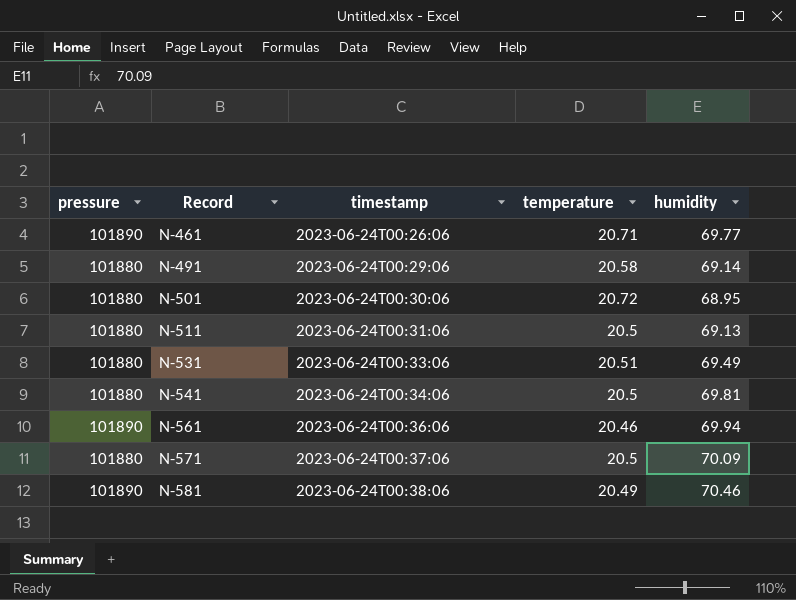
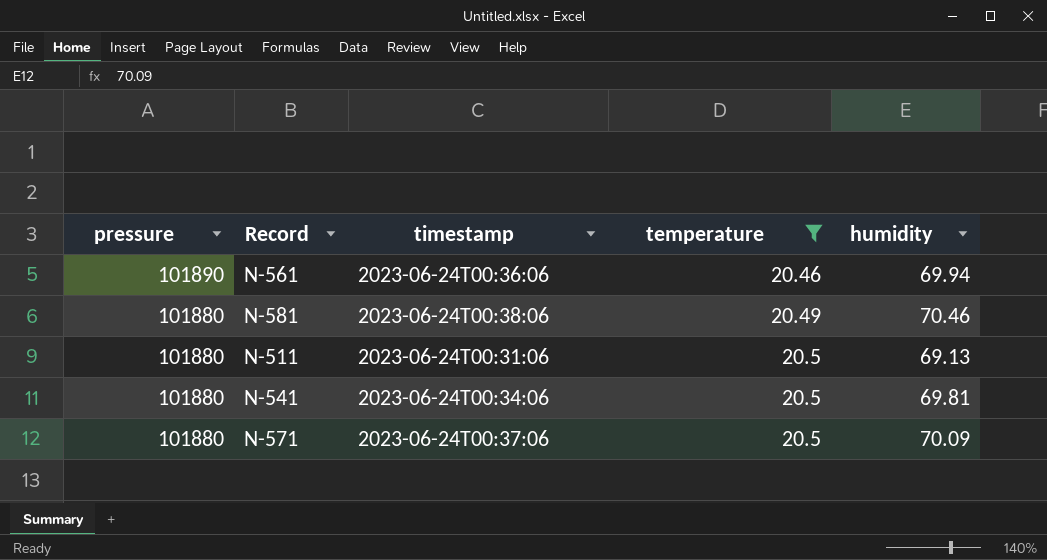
filter: none -> temperature <= 20.5
row order: Record ascending -> pressure descending
N-581 | pressure: 101890 -> 101880

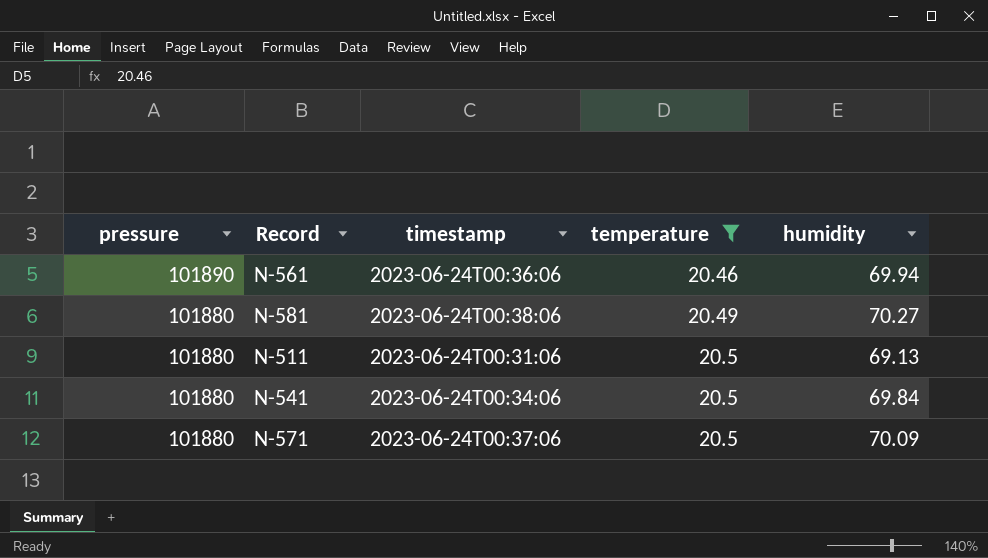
N-581 | humidity: 70.46 -> 70.27
N-541 | humidity: 69.81 -> 69.84

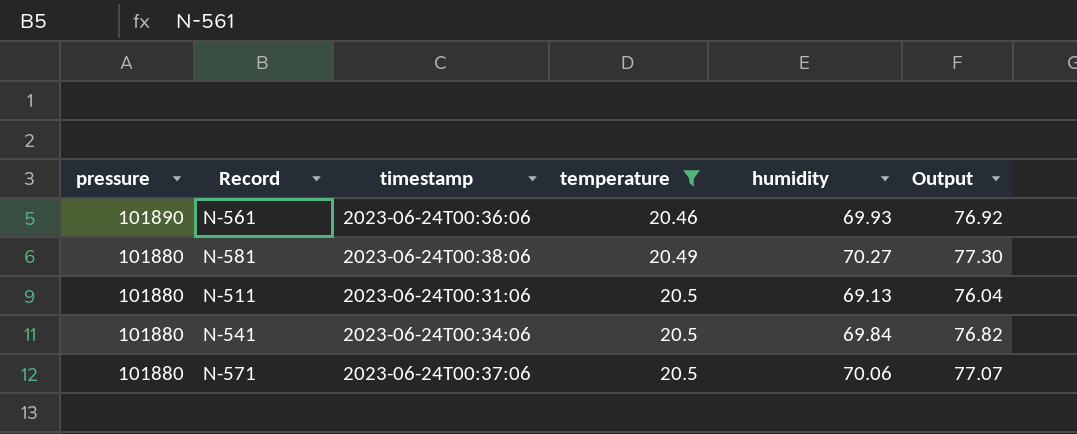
column Output | formula: none -> [humidity] * 1.1
N-561 | humidity: 69.94 -> 69.93
N-571 | humidity: 70.09 -> 70.06

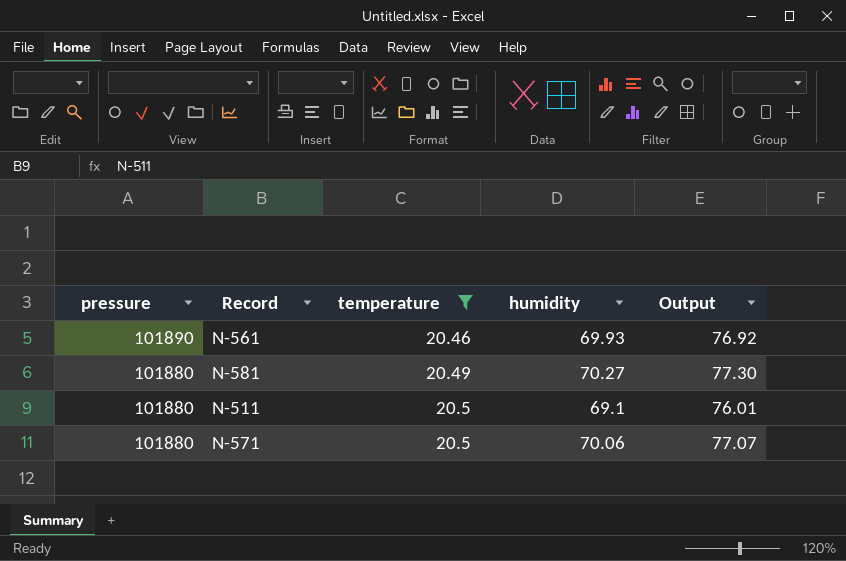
column timestamp | position: 3 -> none
row N-541: 101880 | 2023-06-24T00:34:06 | 20.5 | 69.84 | 76.82 -> none
N-511 | humidity: 69.13 -> 69.1
N-511 | Output: 76.04 -> 76.01

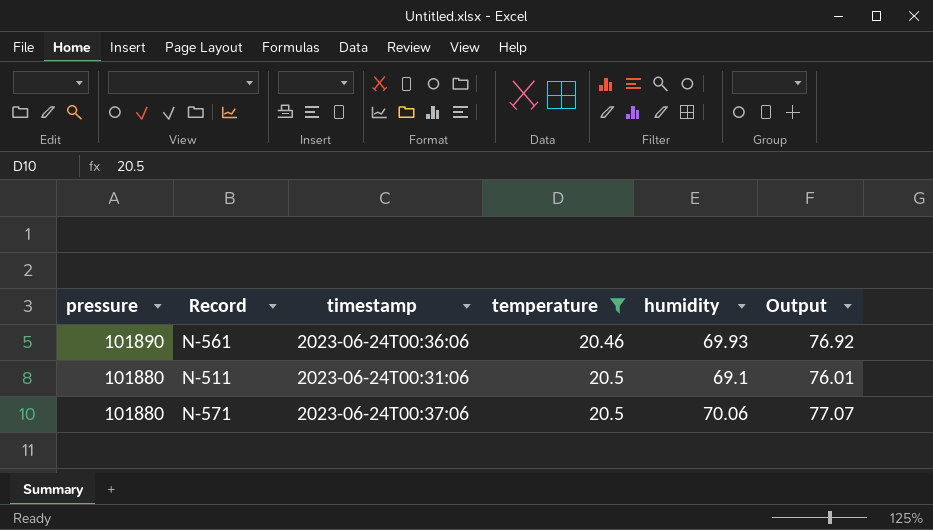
column timestamp | position: none -> 3
row N-581: 101880 | 20.49 | 70.27 | 77.30 -> none

